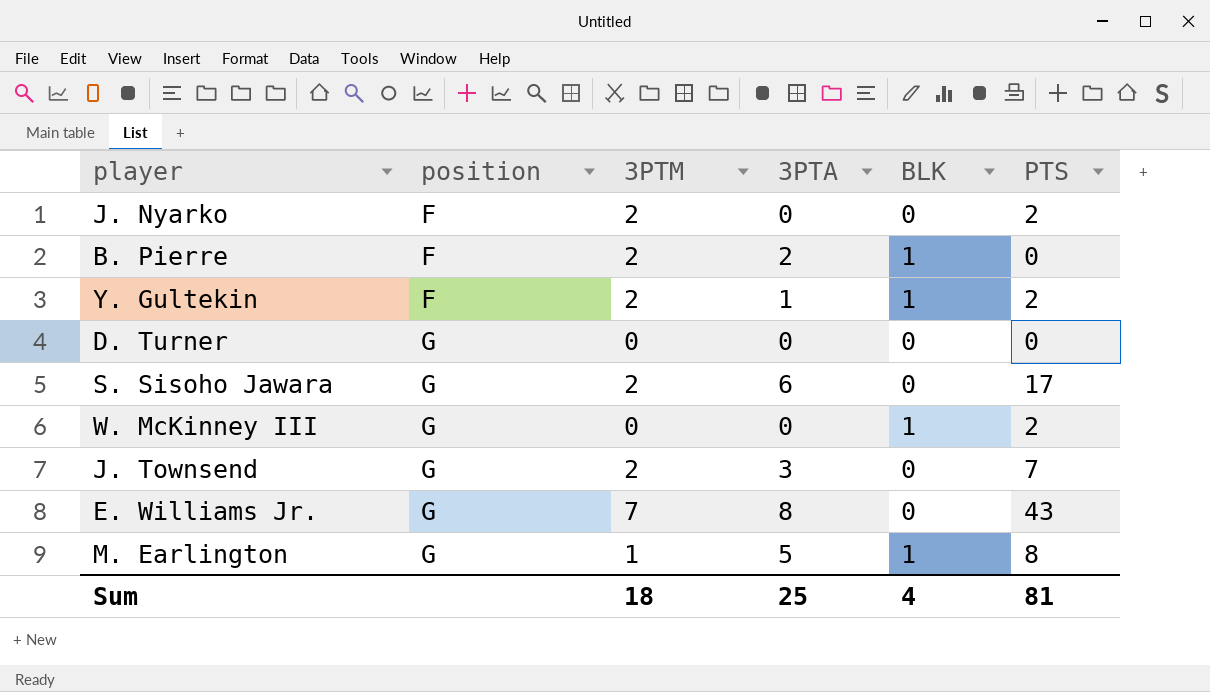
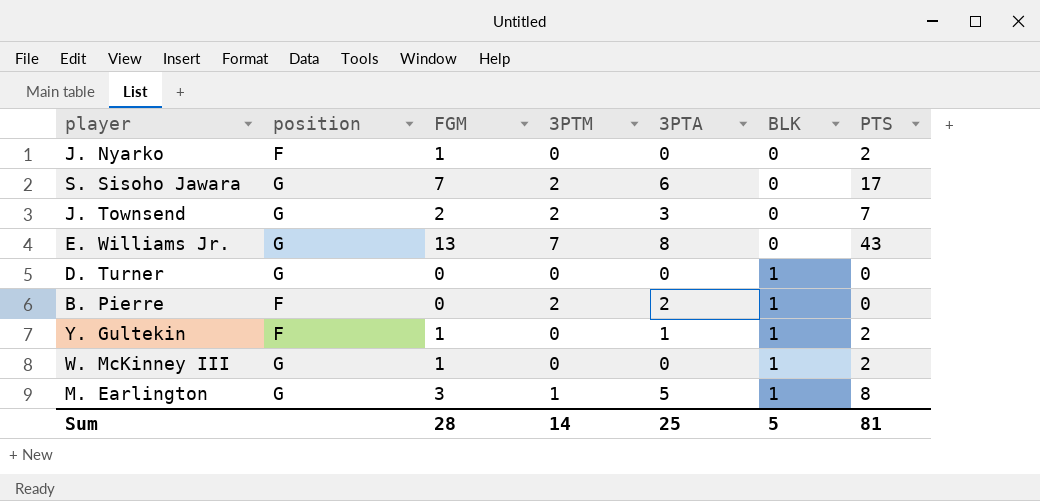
row order: position ascending -> BLK ascending
column FGM | position: none -> 3
J. Nyarko | 3PTM: 2 -> 0
D. Turner | BLK: 0 -> 1
Y. Gultekin | 3PTM: 2 -> 0
Sum | 3PTM: 18 -> 14
Sum | BLK: 4 -> 5

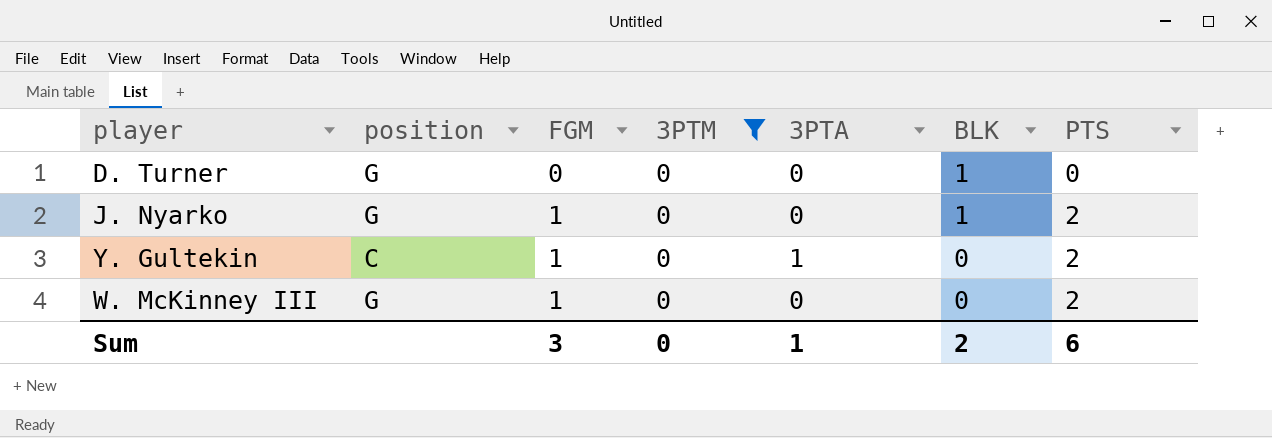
filter: none -> 3PTM = 0
row order: BLK ascending -> FGM ascending
J. Nyarko | position: F -> G
J. Nyarko | BLK: 0 -> 1
Y. Gultekin | position: F -> C
Y. Gultekin | BLK: 1 -> 0
W. McKinney III | BLK: 1 -> 0
Sum | FGM: 28 -> 3
Sum | 3PTM: 14 -> 0
Sum | 3PTA: 25 -> 1
Sum | BLK: 5 -> 2
Sum | PTS: 81 -> 6

